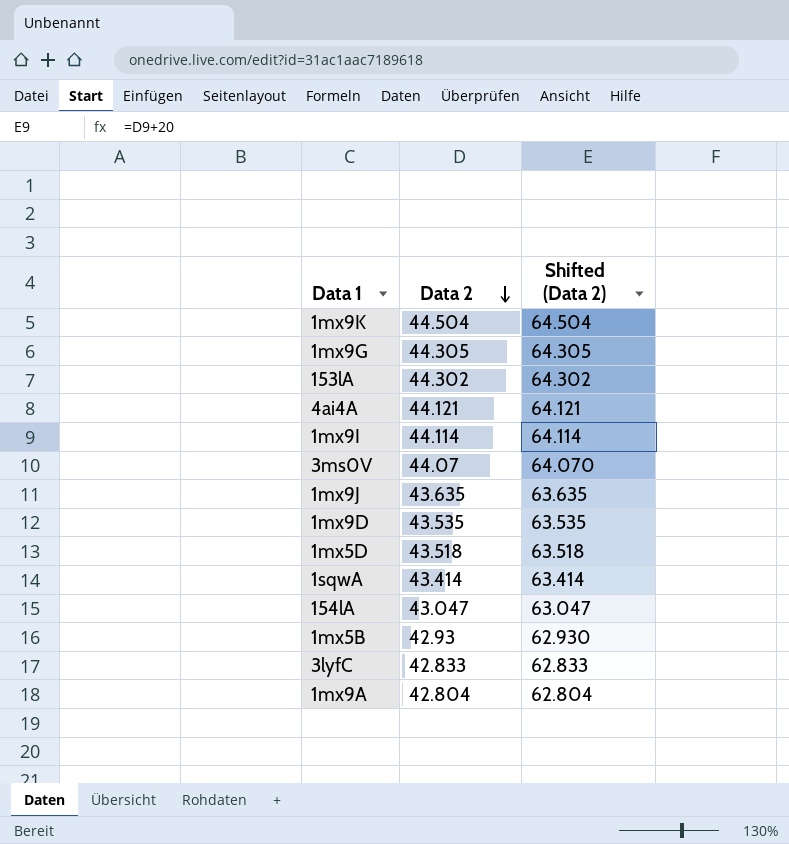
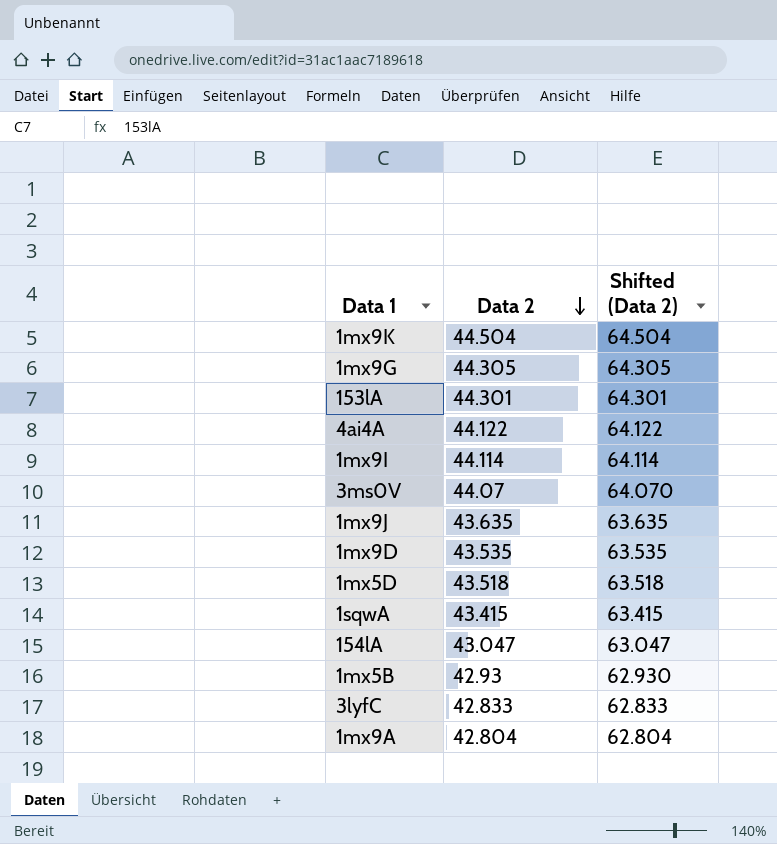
153lA | Data 2: 44.302 -> 44.301
153lA | Shifted (Data 2): 64.302 -> 64.301
4ai4A | Data 2: 44.121 -> 44.122
4ai4A | Shifted (Data 2): 64.121 -> 64.122
1sqwA | Data 2: 43.414 -> 43.415
1sqwA | Shifted (Data 2): 63.414 -> 63.415

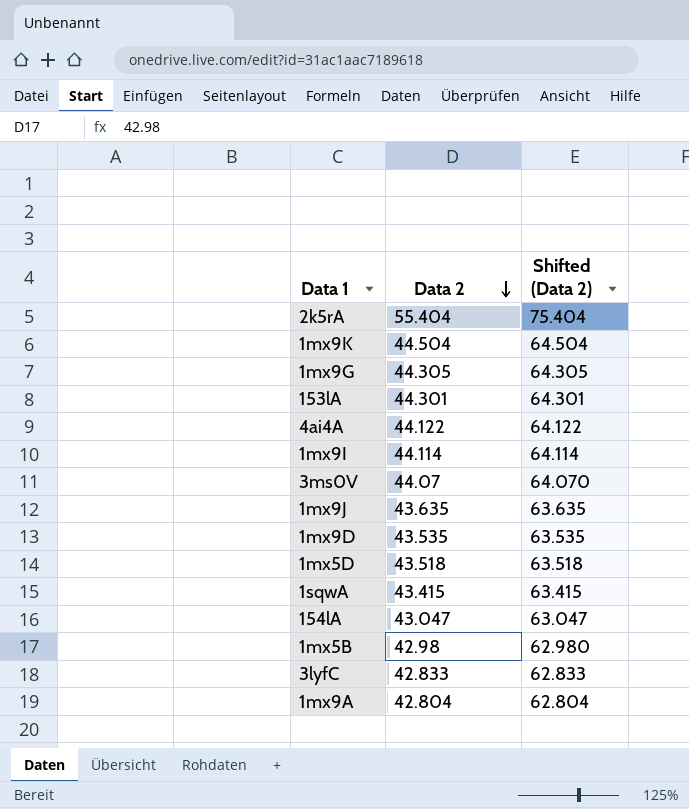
row 2k5rA: none -> 55.404 | 75.404
1mx5B | Data 2: 42.93 -> 42.98
1mx5B | Shifted (Data 2): 62.930 -> 62.980

